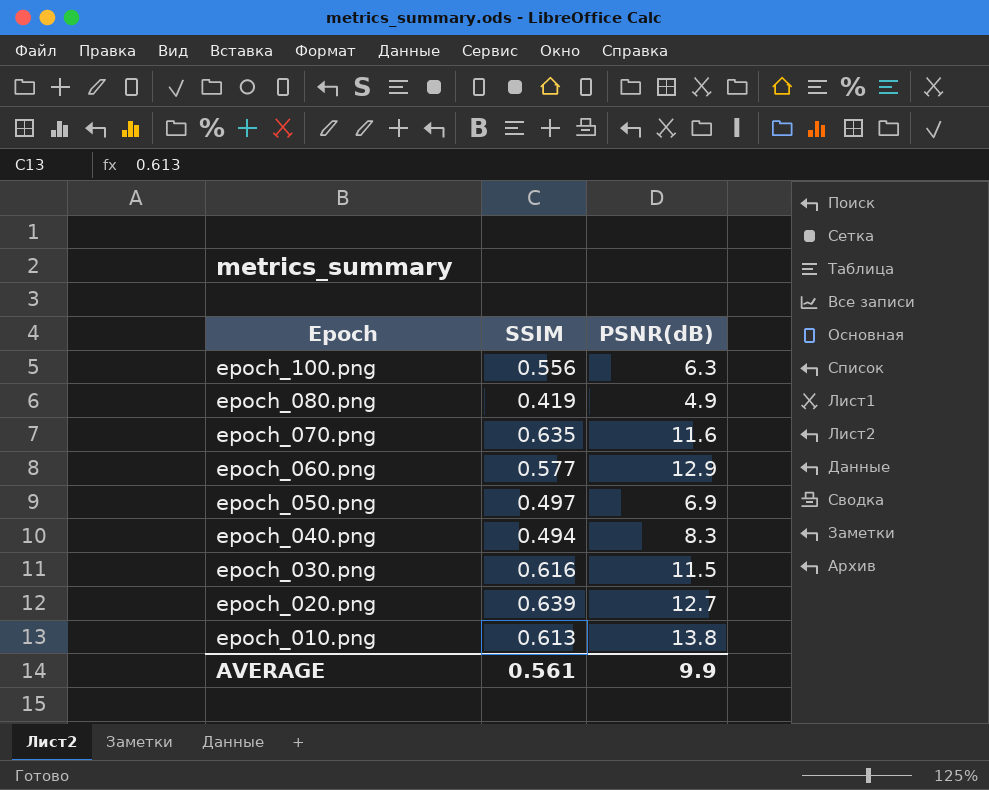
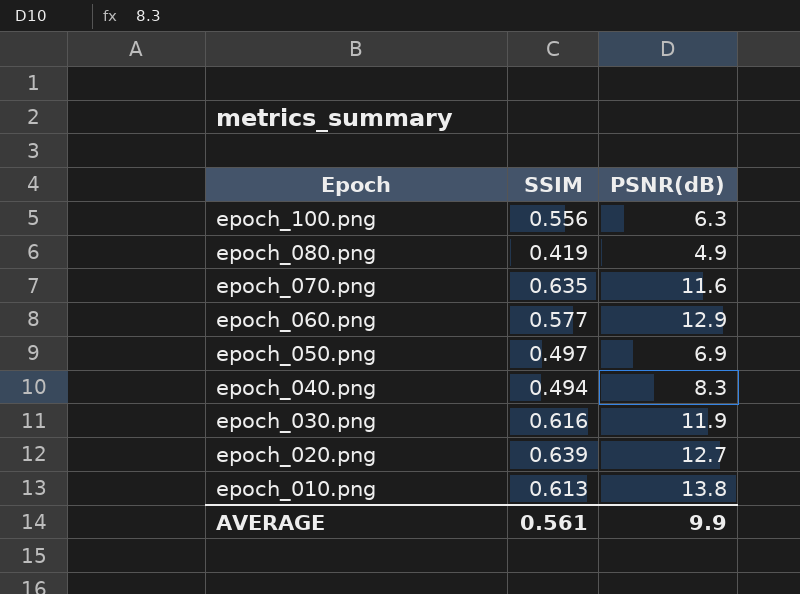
epoch_030.png | PSNR(dB): 11.5 -> 11.9

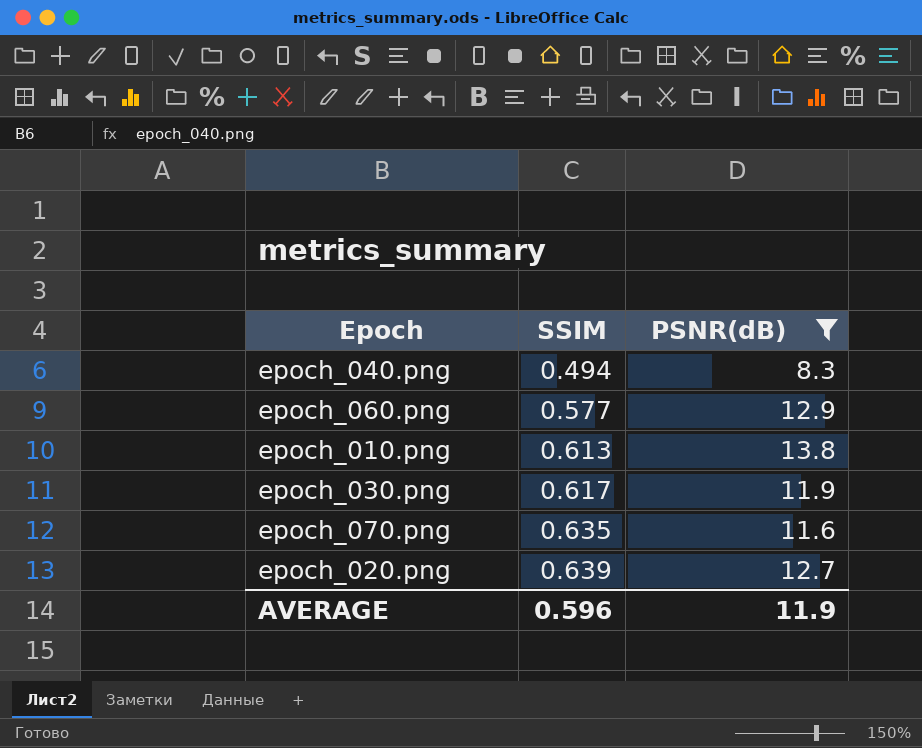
filter: none -> PSNR(dB) >= 8.3
row order: Epoch descending -> SSIM ascending
epoch_030.png | SSIM: 0.616 -> 0.617
AVERAGE | SSIM: 0.561 -> 0.596
AVERAGE | PSNR(dB): 9.9 -> 11.9

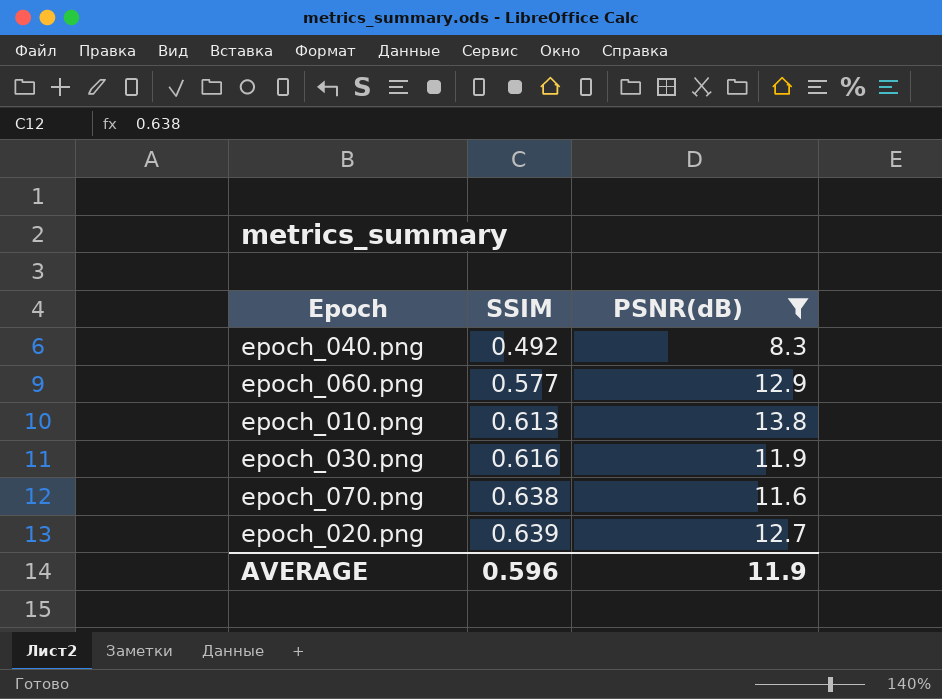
epoch_040.png | SSIM: 0.494 -> 0.492
epoch_030.png | SSIM: 0.617 -> 0.616
epoch_070.png | SSIM: 0.635 -> 0.638

